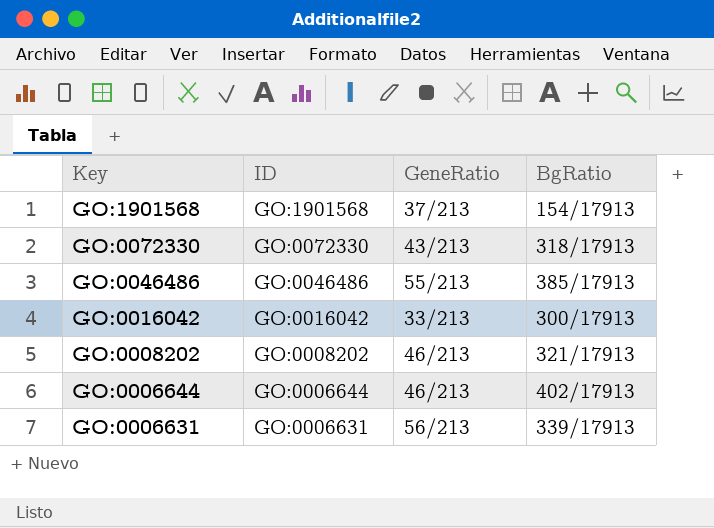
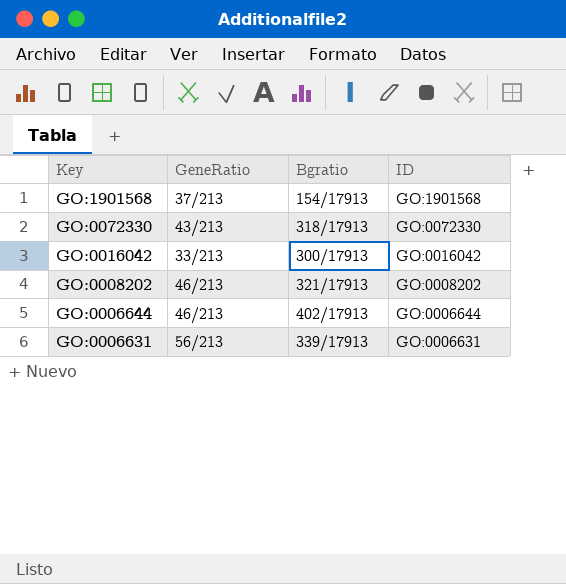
column name: BgRatio -> Bgratio
column ID | position: 2 -> 4
row GO:0046486: GO:0046486 | 55/213 | 385/17913 -> none

